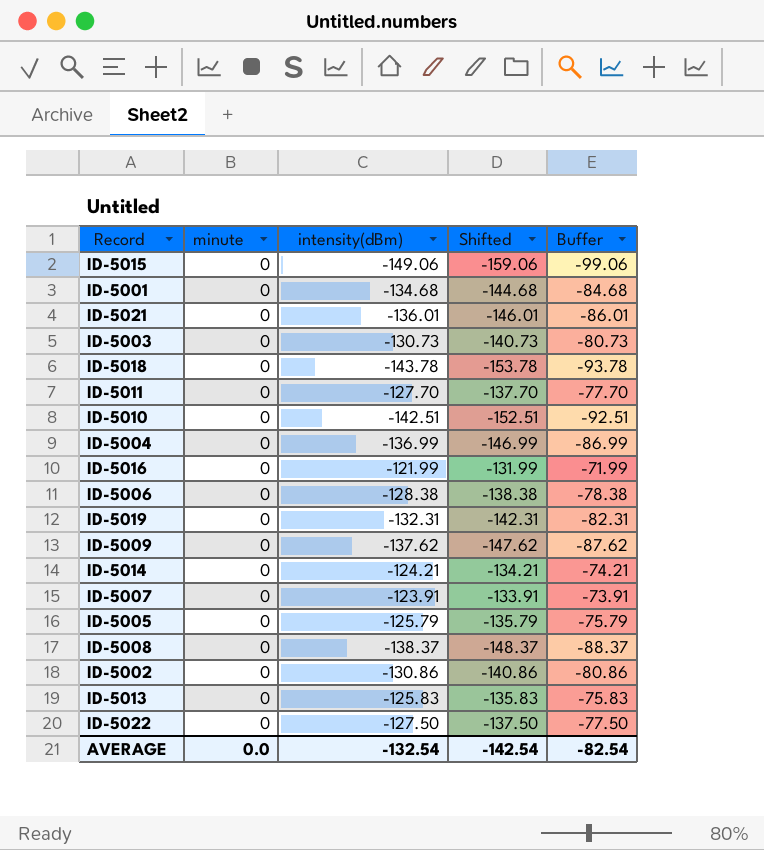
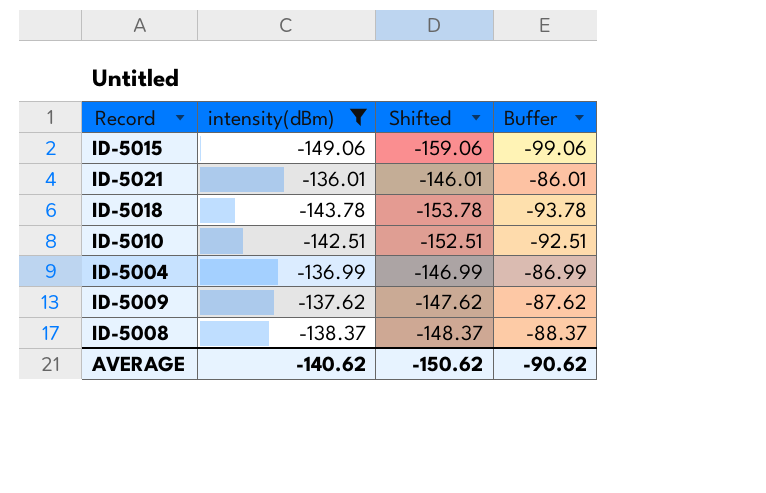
filter: none -> intensity(dBm) <= -136.01
column minute | position: 2 -> none
AVERAGE | intensity(dBm): -132.54 -> -140.62
AVERAGE | Shifted: -142.54 -> -150.62
AVERAGE | Buffer: -82.54 -> -90.62

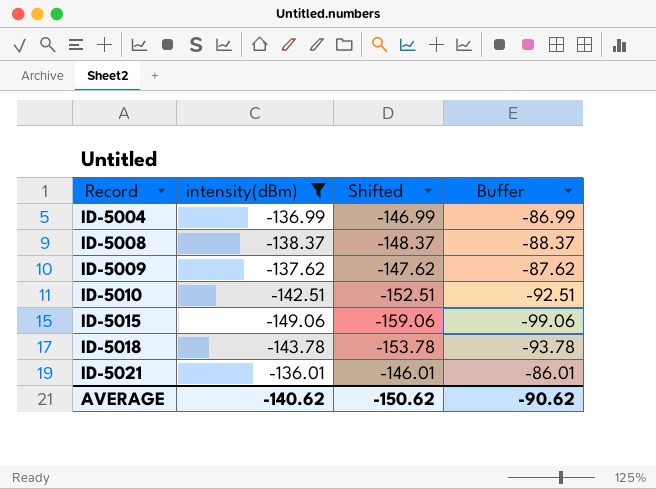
row order: none -> Record ascending

